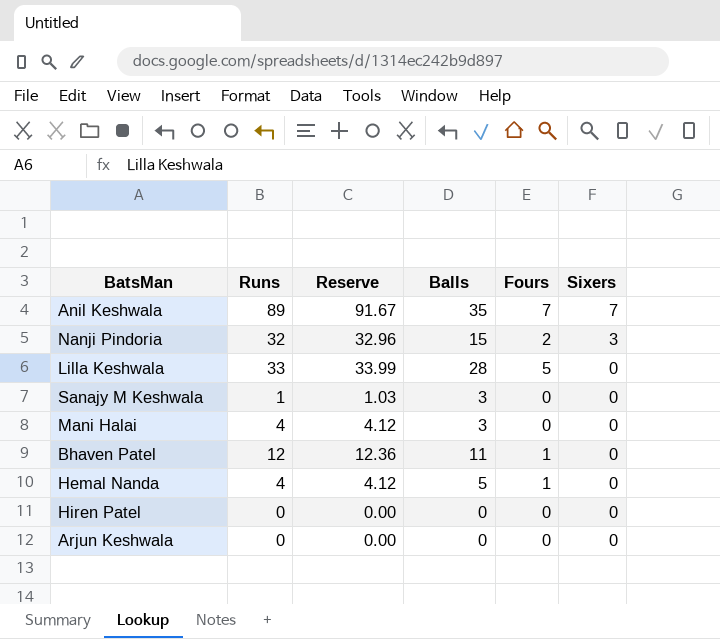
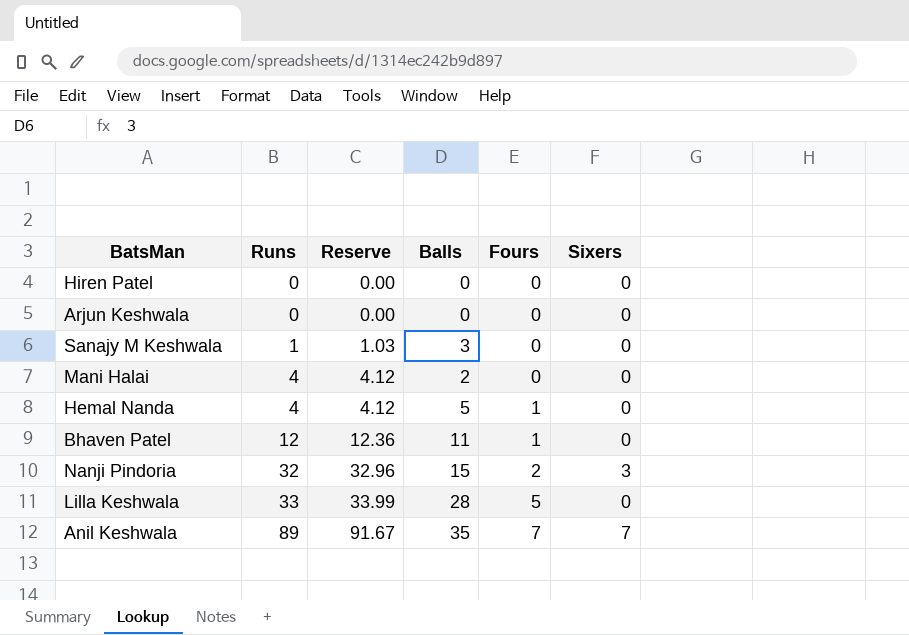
row order: Sixers descending -> Runs ascending
Mani Halai | Balls: 3 -> 2

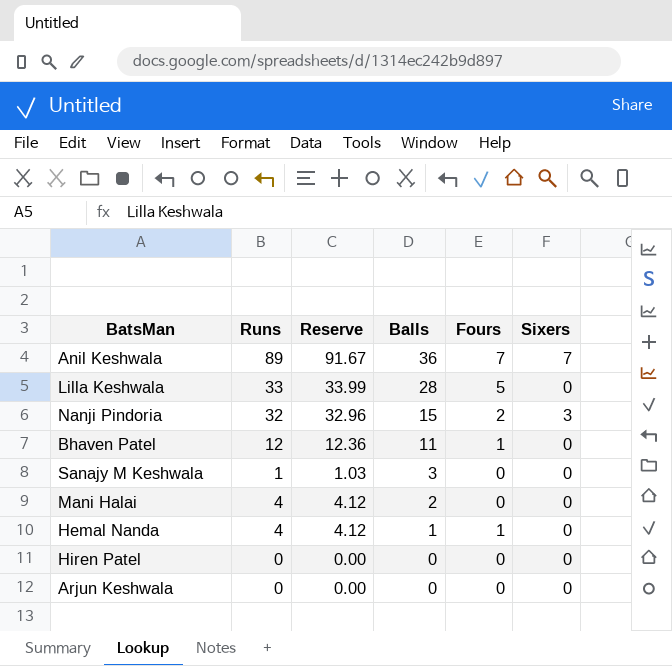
row order: Runs ascending -> Balls descending
Anil Keshwala | Balls: 35 -> 36
Hemal Nanda | Balls: 5 -> 1

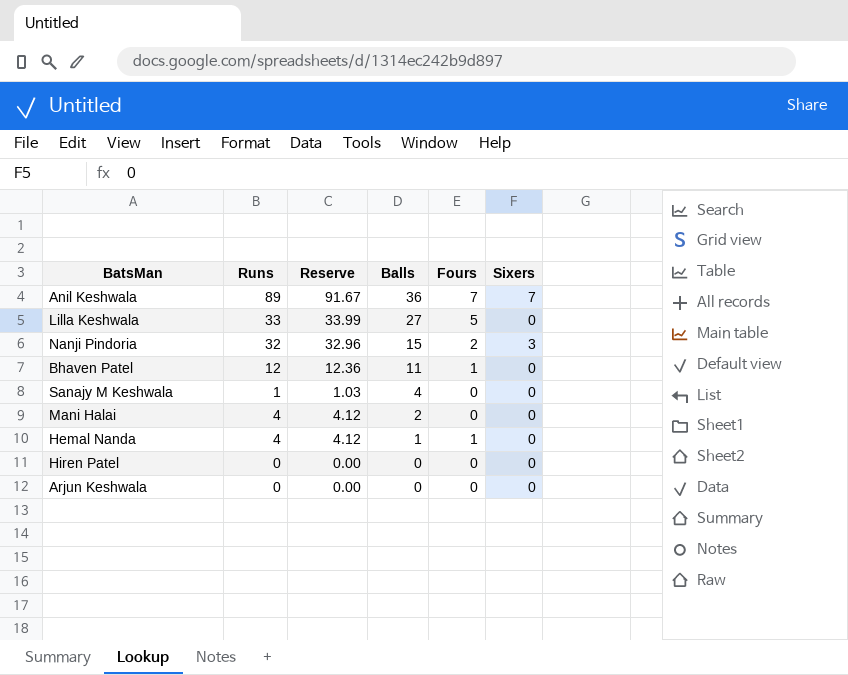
Lilla Keshwala | Balls: 28 -> 27
Sanajy M Keshwala | Balls: 3 -> 4

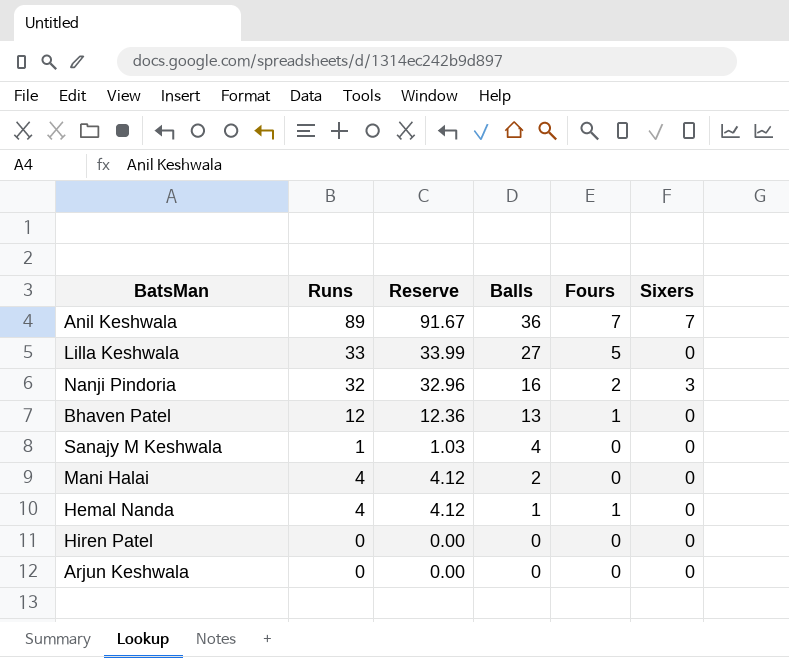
Nanji Pindoria | Balls: 15 -> 16
Bhaven Patel | Balls: 11 -> 13

